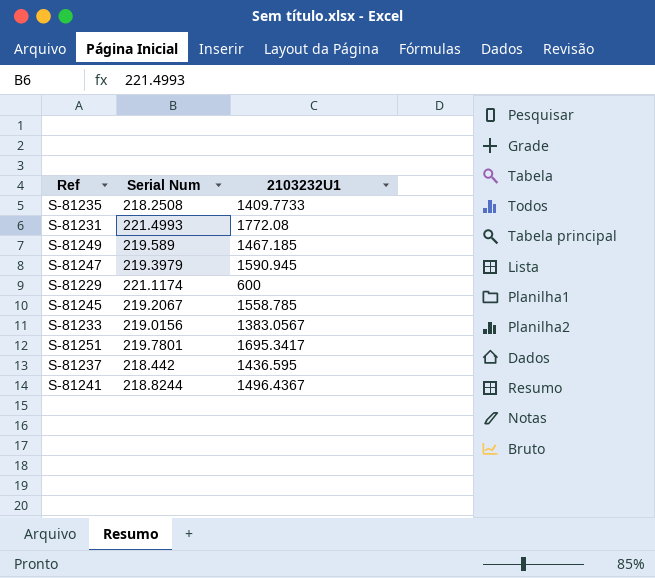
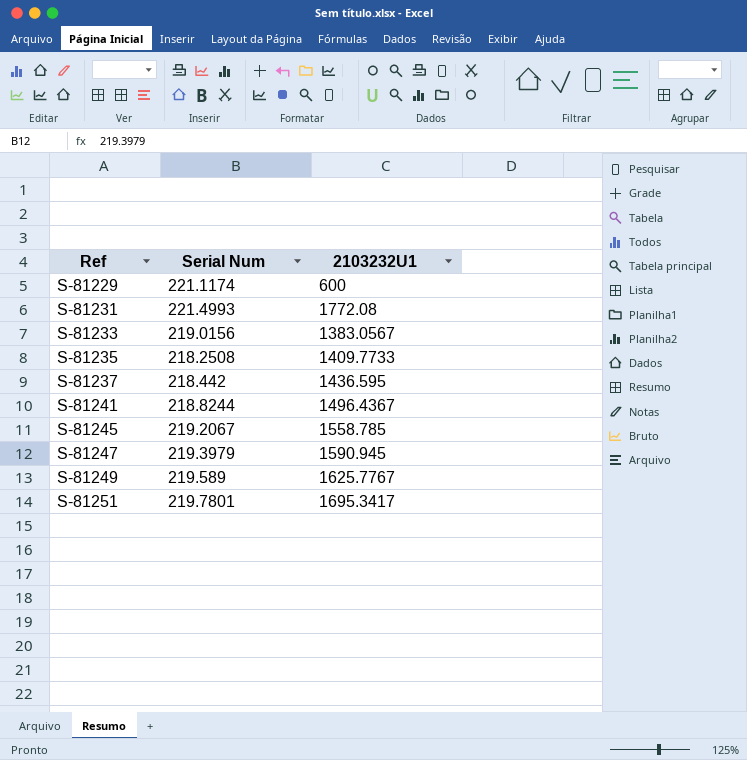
row order: none -> Ref ascending
S-81249 | 2103232U1: 1467.185 -> 1625.7767

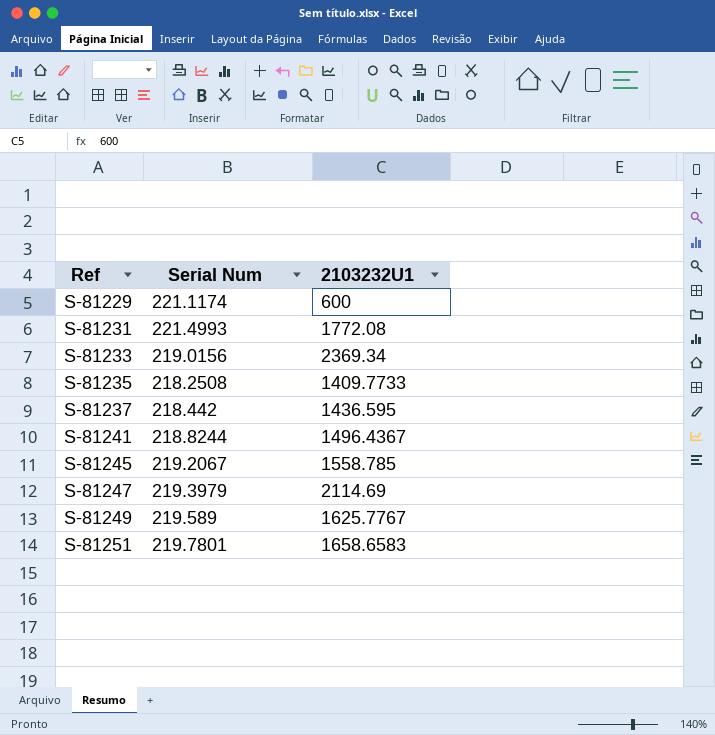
S-81233 | 2103232U1: 1383.0567 -> 2369.34
S-81247 | 2103232U1: 1590.945 -> 2114.69
S-81251 | 2103232U1: 1695.3417 -> 1658.6583

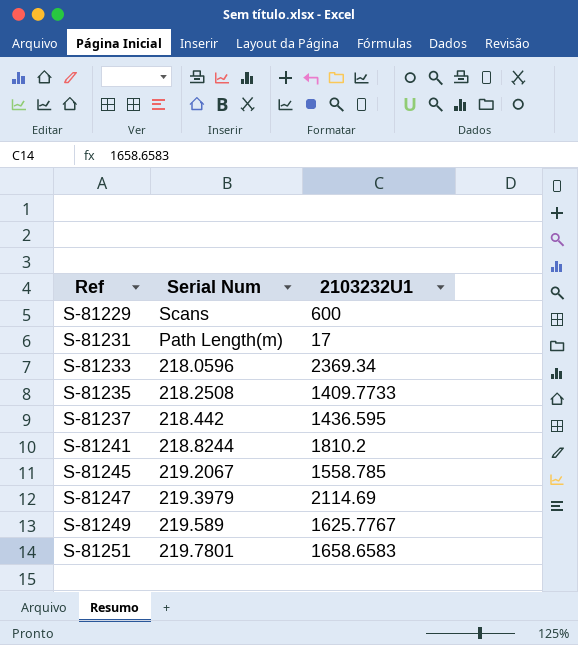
S-81229 | Serial Num: 221.1174 -> Scans
S-81231 | Serial Num: 221.4993 -> Path Length(m)
S-81231 | 2103232U1: 1772.08 -> 17
S-81233 | Serial Num: 219.0156 -> 218.0596
S-81241 | 2103232U1: 1496.4367 -> 1810.2

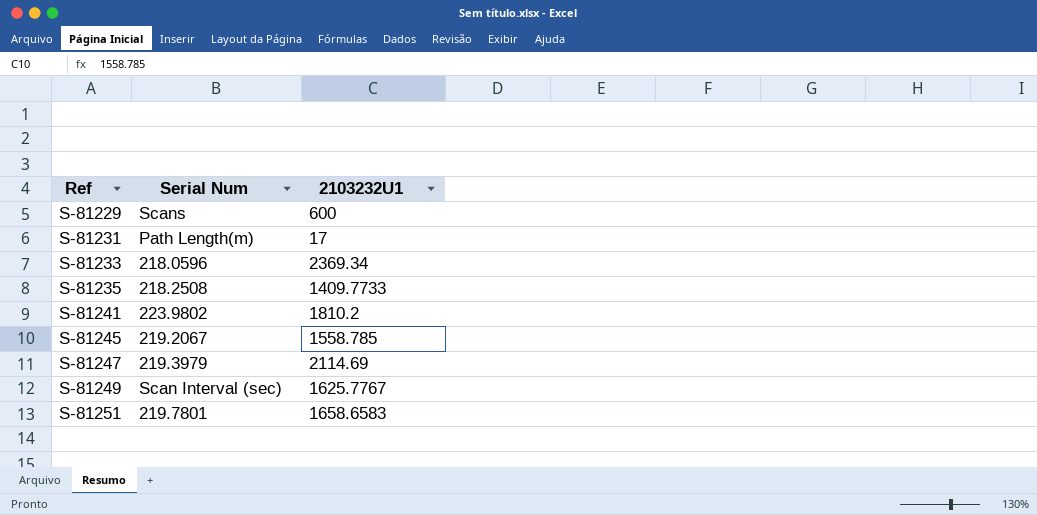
row S-81237: 218.442 | 1436.595 -> none
S-81241 | Serial Num: 218.8244 -> 223.9802
S-81249 | Serial Num: 219.589 -> Scan Interval (sec)

